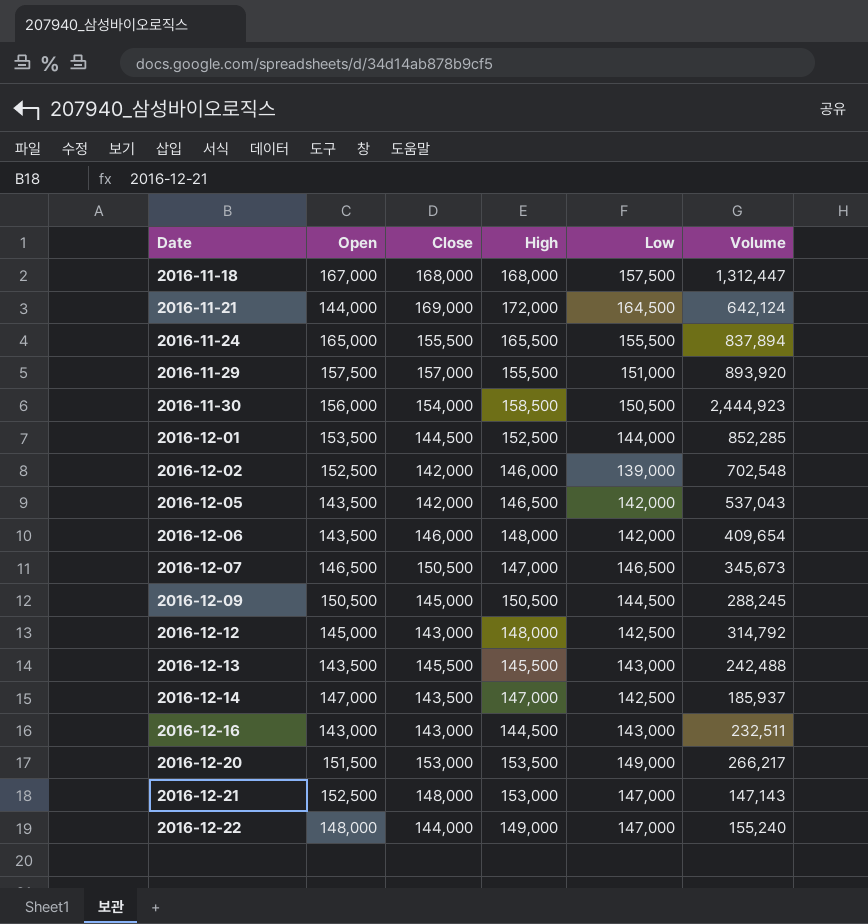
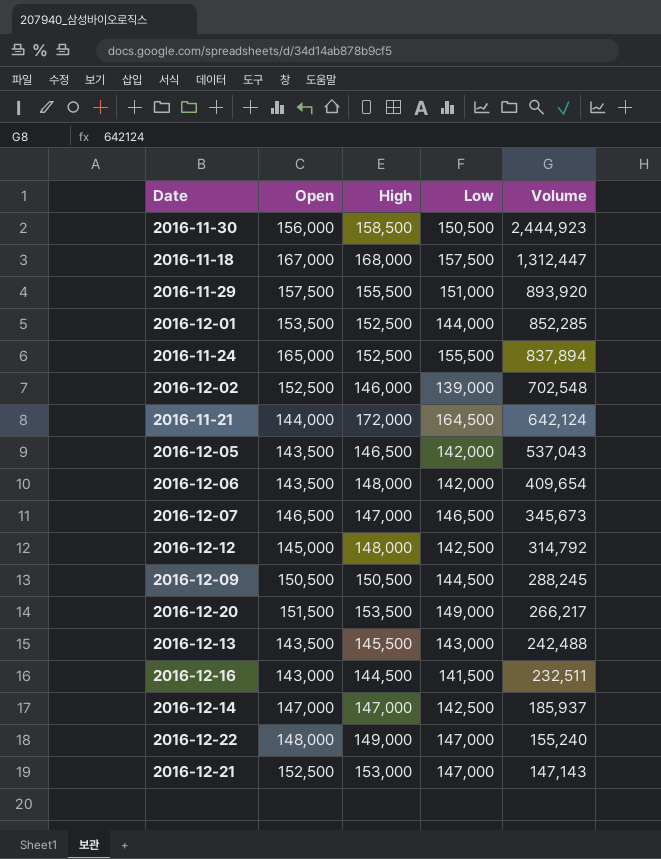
row order: Date ascending -> Volume descending
column Close | position: 3 -> none
2016-11-24 | High: 165,500 -> 152,500
2016-12-16 | Low: 143,000 -> 141,500

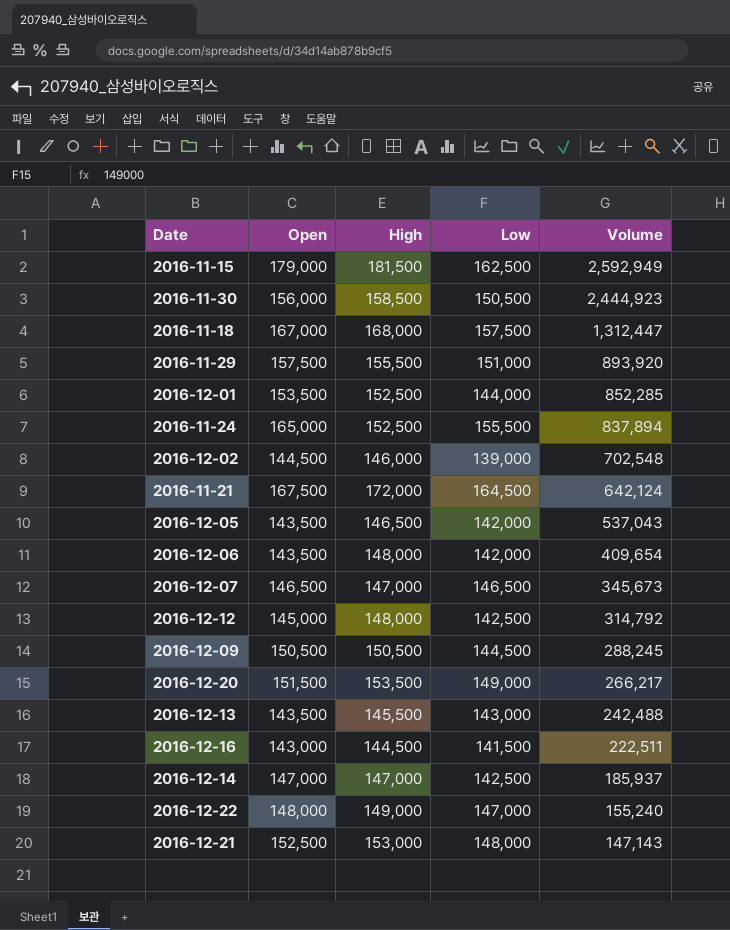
row 2016-11-15: none -> 179,000 | 181,500 | 162,500 | 2,592,949
2016-12-02 | Open: 152,500 -> 144,500
2016-11-21 | Open: 144,000 -> 167,500
2016-12-16 | Volume: 232,511 -> 222,511
2016-12-21 | Low: 147,000 -> 148,000

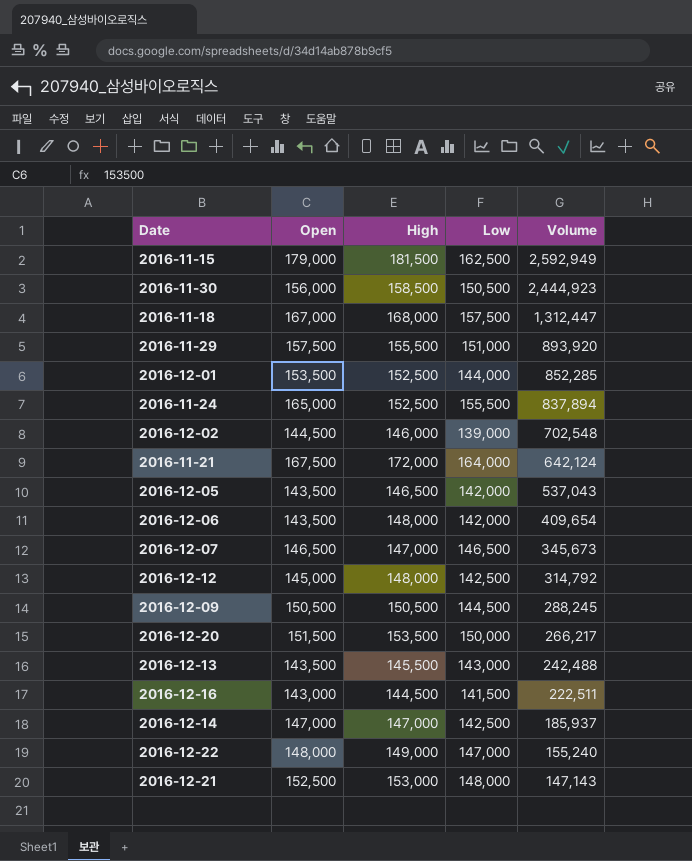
2016-11-21 | Low: 164,500 -> 164,000
2016-12-20 | Low: 149,000 -> 150,000

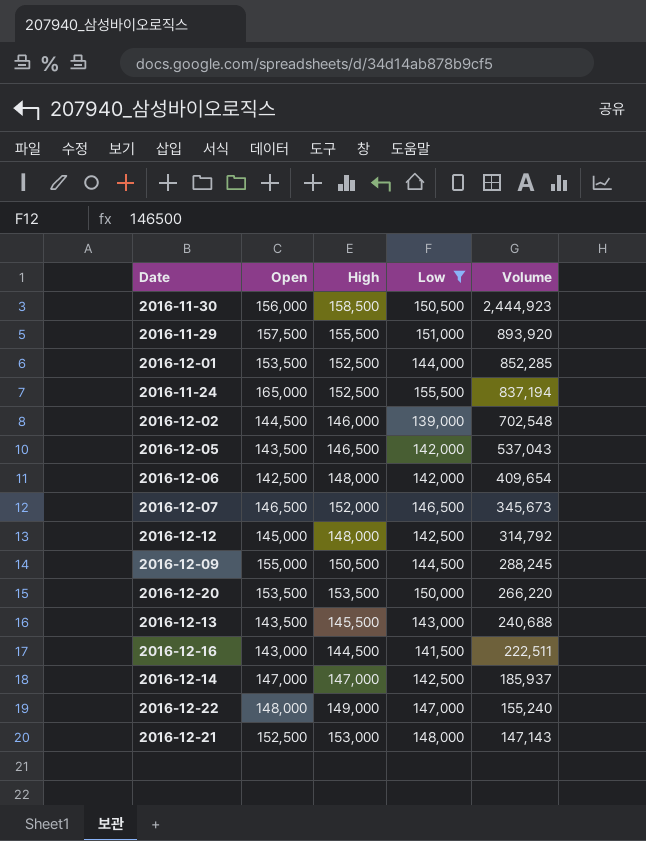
filter: none -> Low <= 155,500
2016-11-24 | Volume: 837,894 -> 837,194
2016-12-06 | Open: 143,500 -> 142,500
2016-12-07 | High: 147,000 -> 152,000
2016-12-09 | Open: 150,500 -> 155,000
2016-12-20 | Open: 151,500 -> 153,500
2016-12-20 | Volume: 266,217 -> 266,220
2016-12-13 | Volume: 242,488 -> 240,688

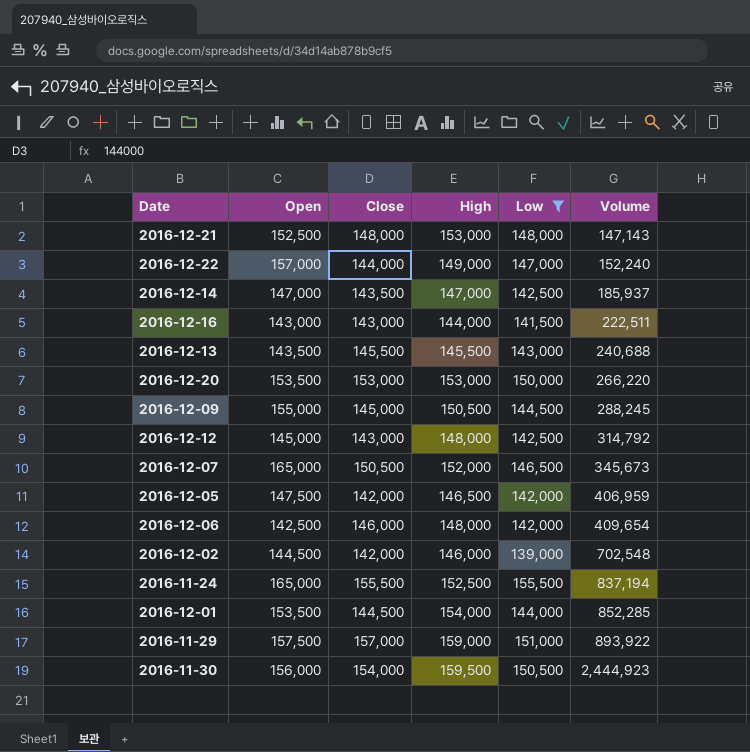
row order: Volume descending -> Volume ascending
column Close | position: none -> 3
2016-12-22 | Open: 148,000 -> 157,000
2016-12-22 | Volume: 155,240 -> 152,240
2016-12-16 | High: 144,500 -> 144,000
2016-12-20 | High: 153,500 -> 153,000
2016-12-07 | Open: 146,500 -> 165,000
2016-12-05 | Open: 143,500 -> 147,500
2016-12-05 | Volume: 537,043 -> 406,959
2016-12-01 | High: 152,500 -> 154,000
2016-11-29 | High: 155,500 -> 159,000
2016-11-29 | Volume: 893,920 -> 893,922
2016-11-30 | High: 158,500 -> 159,500

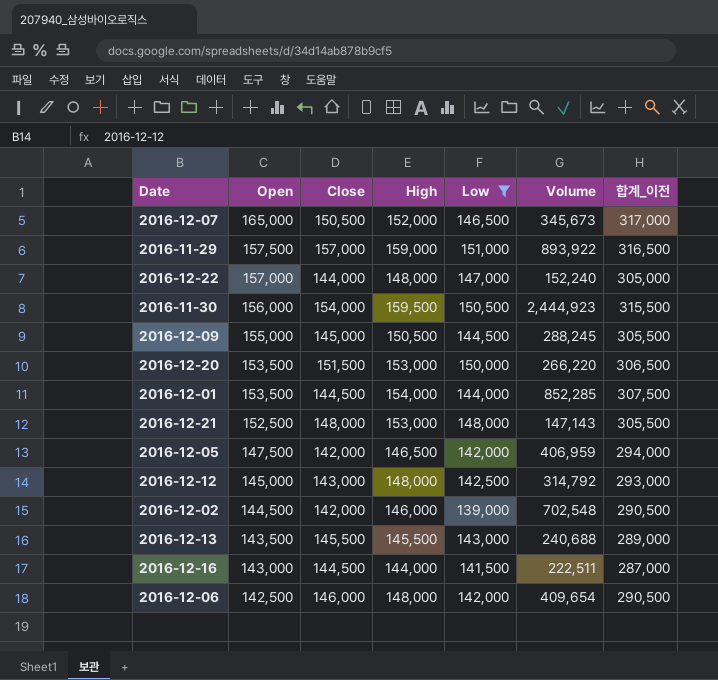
row order: Volume ascending -> Open descending
column 합계_이전 | formula: none -> [Open] + [High]
row 2016-12-14: 147,000 | 143,500 | 147,000 | 142,500 | 185,937 -> none
row 2016-11-24: 165,000 | 155,500 | 152,500 | 155,500 | 837,194 -> none
2016-12-22 | High: 149,000 -> 148,000
2016-12-20 | Close: 153,000 -> 151,500
2016-12-16 | Close: 143,000 -> 144,500

